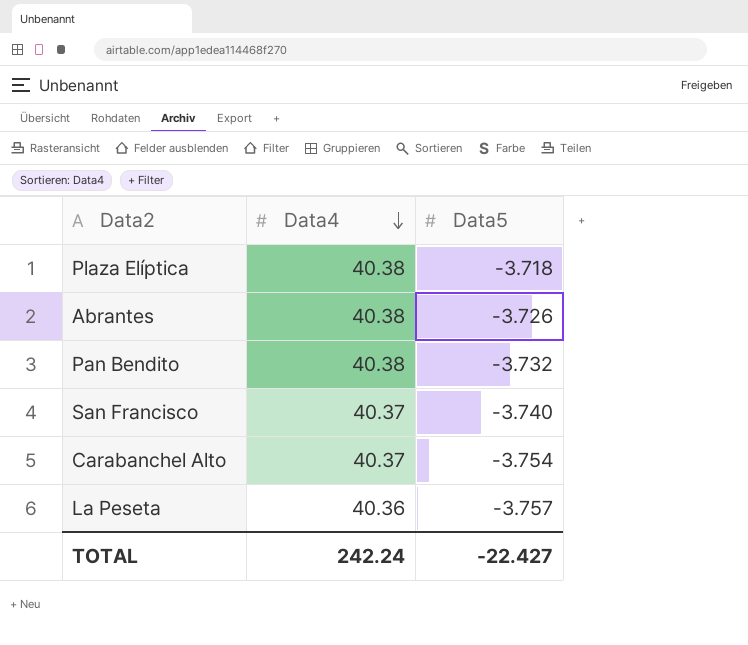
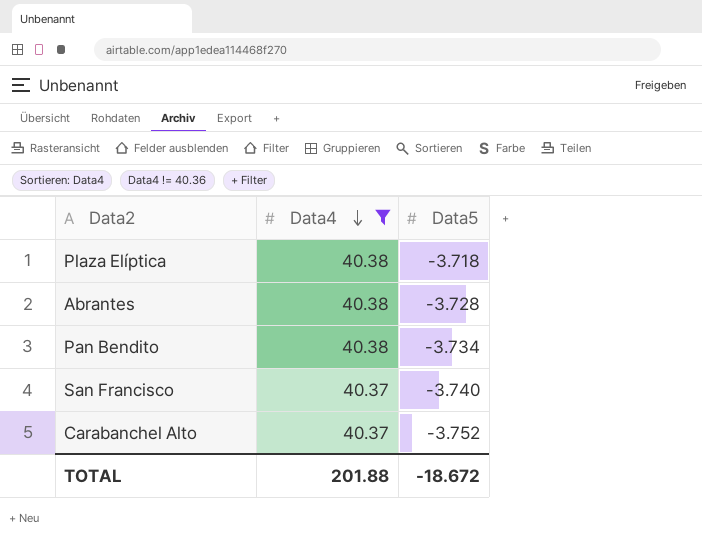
filter: none -> Data4 != 40.36
Abrantes | Data5: -3.726 -> -3.728
Pan Bendito | Data5: -3.732 -> -3.734
Carabanchel Alto | Data5: -3.754 -> -3.752
TOTAL | Data4: 242.24 -> 201.88
TOTAL | Data5: -22.427 -> -18.672

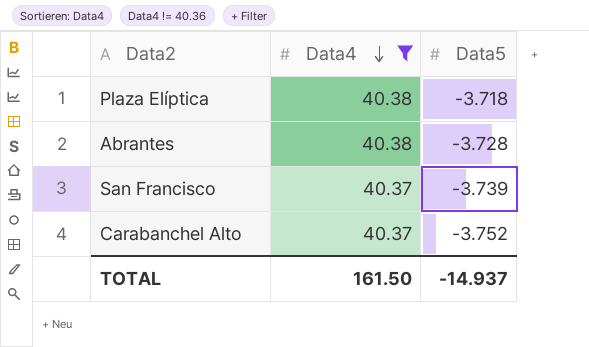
row Pan Bendito: 40.38 | -3.734 -> none
San Francisco | Data5: -3.740 -> -3.739
TOTAL | Data4: 201.88 -> 161.50
TOTAL | Data5: -18.672 -> -14.937

